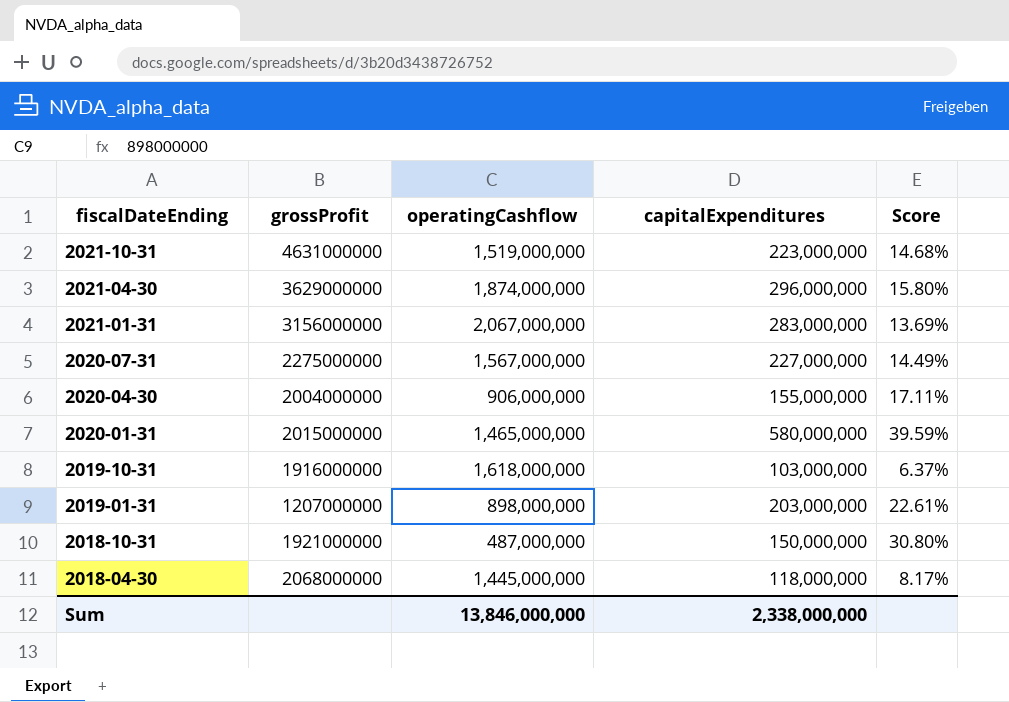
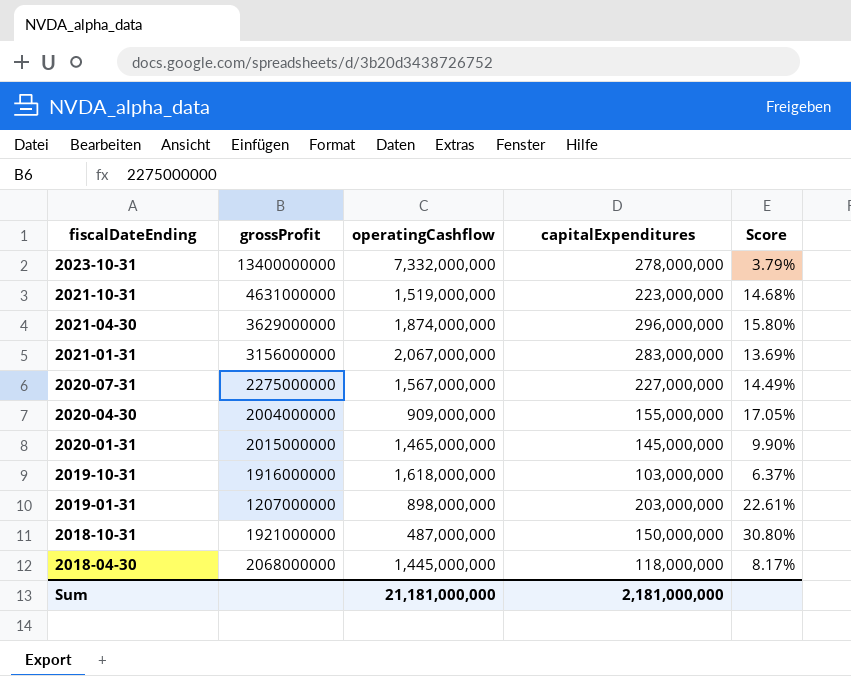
row 2023-10-31: none -> 13400000000 | 7,332,000,000 | 278,000,000 | 3.79%
2020-04-30 | operatingCashflow: 906,000,000 -> 909,000,000
2020-04-30 | Score: 17.11% -> 17.05%
2020-01-31 | capitalExpenditures: 580,000,000 -> 145,000,000
2020-01-31 | Score: 39.59% -> 9.90%
Sum | operatingCashflow: 13,846,000,000 -> 21,181,000,000
Sum | capitalExpenditures: 2,338,000,000 -> 2,181,000,000

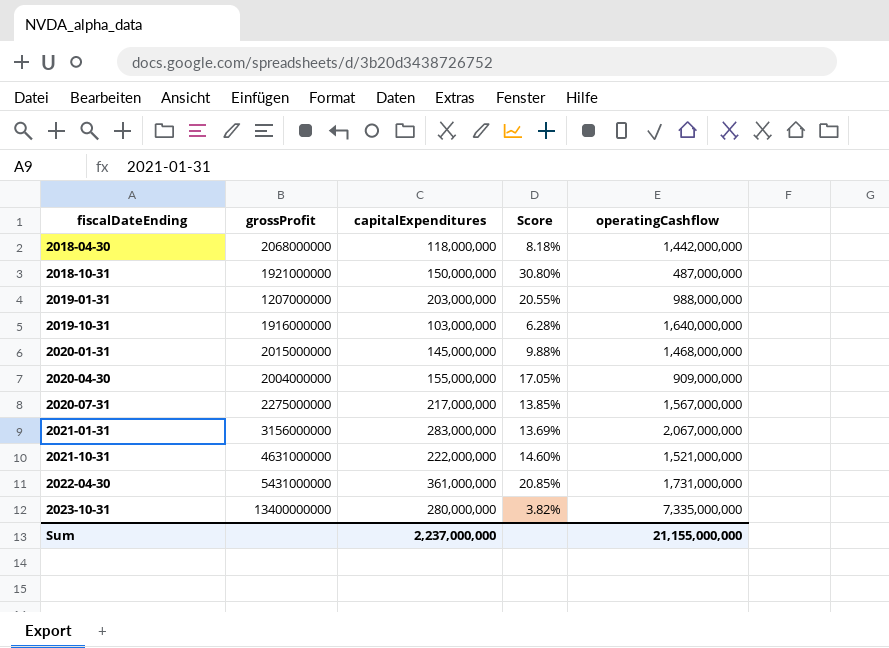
row order: fiscalDateEnding descending -> fiscalDateEnding ascending
column operatingCashflow | position: 3 -> 5
row 2021-04-30: 3629000000 | 1,874,000,000 | 296,000,000 | 15.80% -> none
2018-04-30 | Score: 8.17% -> 8.18%
2018-04-30 | operatingCashflow: 1,445,000,000 -> 1,442,000,000
2019-01-31 | Score: 22.61% -> 20.55%
2019-01-31 | operatingCashflow: 898,000,000 -> 988,000,000
2019-10-31 | Score: 6.37% -> 6.28%
2019-10-31 | operatingCashflow: 1,618,000,000 -> 1,640,000,000
2020-01-31 | Score: 9.90% -> 9.88%
2020-01-31 | operatingCashflow: 1,465,000,000 -> 1,468,000,000
2020-07-31 | capitalExpenditures: 227,000,000 -> 217,000,000
2020-07-31 | Score: 14.49% -> 13.85%
2021-10-31 | capitalExpenditures: 223,000,000 -> 222,000,000
2021-10-31 | Score: 14.68% -> 14.60%
2021-10-31 | operatingCashflow: 1,519,000,000 -> 1,521,000,000
row 2022-04-30: none -> 5431000000 | 361,000,000 | 20.85% | 1,731,000,000
2023-10-31 | capitalExpenditures: 278,000,000 -> 280,000,000
2023-10-31 | Score: 3.79% -> 3.82%
2023-10-31 | operatingCashflow: 7,332,000,000 -> 7,335,000,000
Sum | capitalExpenditures: 2,181,000,000 -> 2,237,000,000
Sum | operatingCashflow: 21,181,000,000 -> 21,155,000,000

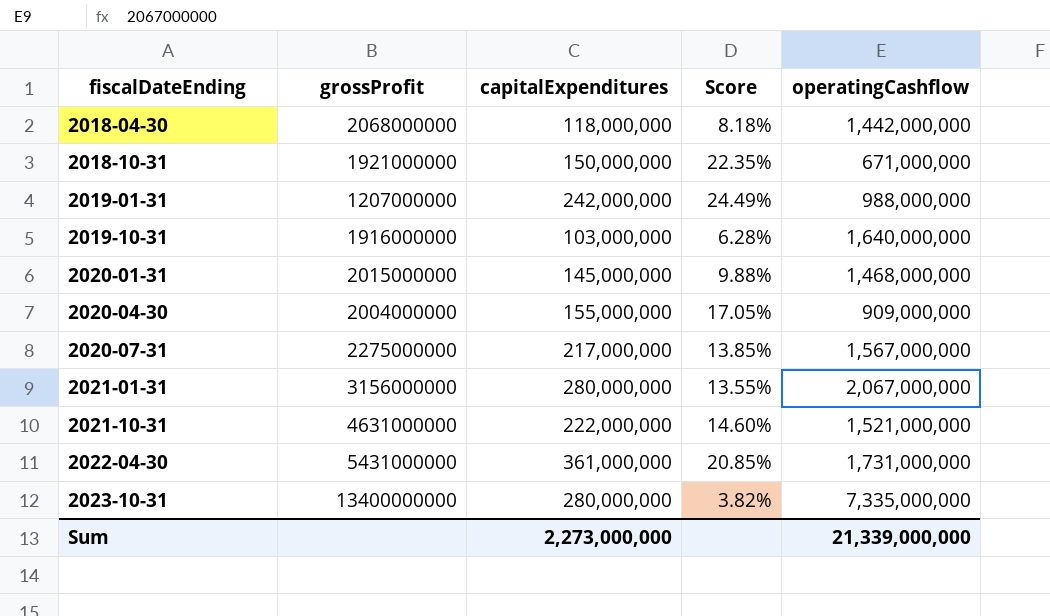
2018-10-31 | Score: 30.80% -> 22.35%
2018-10-31 | operatingCashflow: 487,000,000 -> 671,000,000
2019-01-31 | capitalExpenditures: 203,000,000 -> 242,000,000
2019-01-31 | Score: 20.55% -> 24.49%
2021-01-31 | capitalExpenditures: 283,000,000 -> 280,000,000
2021-01-31 | Score: 13.69% -> 13.55%
Sum | capitalExpenditures: 2,237,000,000 -> 2,273,000,000
Sum | operatingCashflow: 21,155,000,000 -> 21,339,000,000

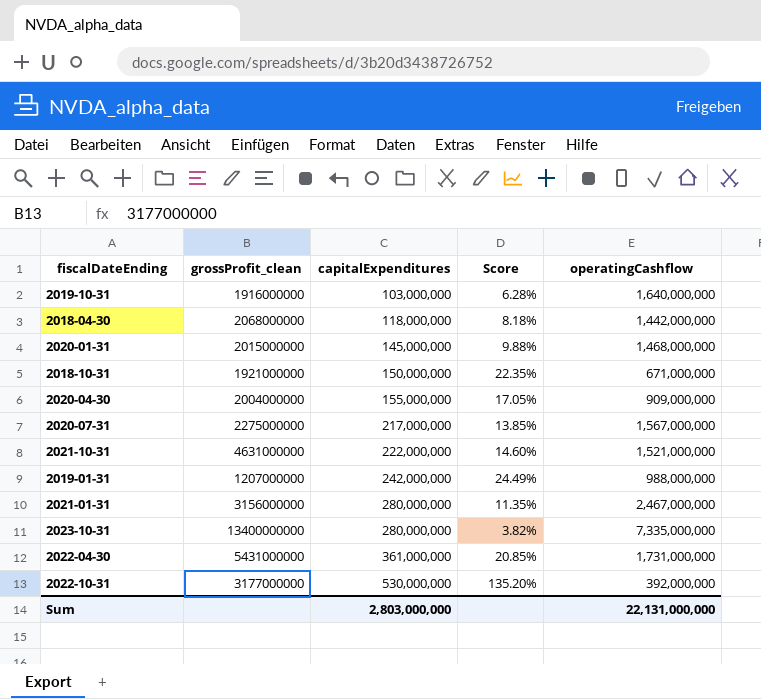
row order: fiscalDateEnding ascending -> capitalExpenditures ascending
column name: grossProfit -> grossProfit_clean
2021-01-31 | Score: 13.55% -> 11.35%
2021-01-31 | operatingCashflow: 2,067,000,000 -> 2,467,000,000
row 2022-10-31: none -> 3177000000 | 530,000,000 | 135.20% | 392,000,000
Sum | capitalExpenditures: 2,273,000,000 -> 2,803,000,000
Sum | operatingCashflow: 21,339,000,000 -> 22,131,000,000

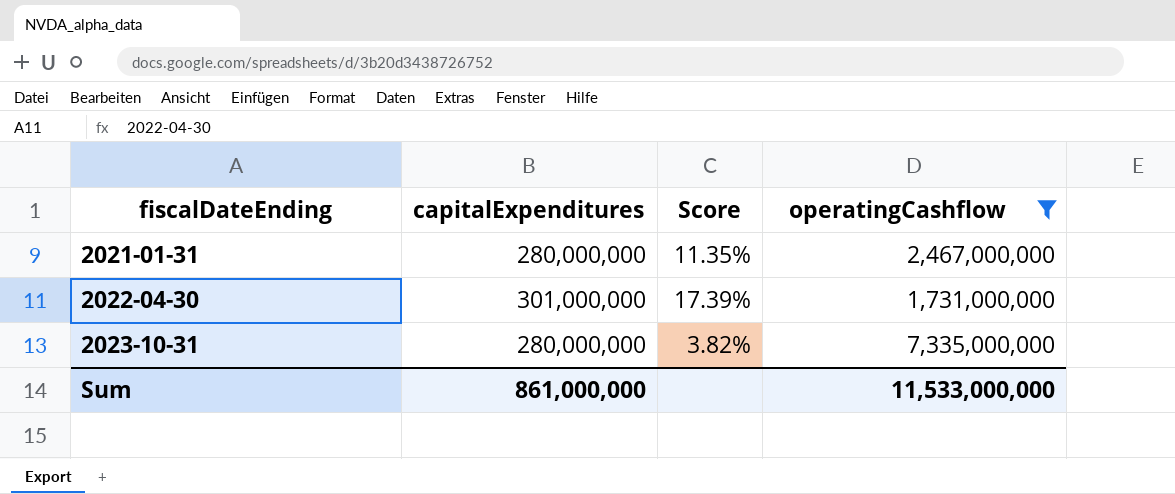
filter: none -> operatingCashflow >= 1,731,000,000
row order: capitalExpenditures ascending -> fiscalDateEnding ascending
column grossProfit_clean | position: 2 -> none
2022-04-30 | capitalExpenditures: 361,000,000 -> 301,000,000
2022-04-30 | Score: 20.85% -> 17.39%
Sum | capitalExpenditures: 2,803,000,000 -> 861,000,000
Sum | operatingCashflow: 22,131,000,000 -> 11,533,000,000

